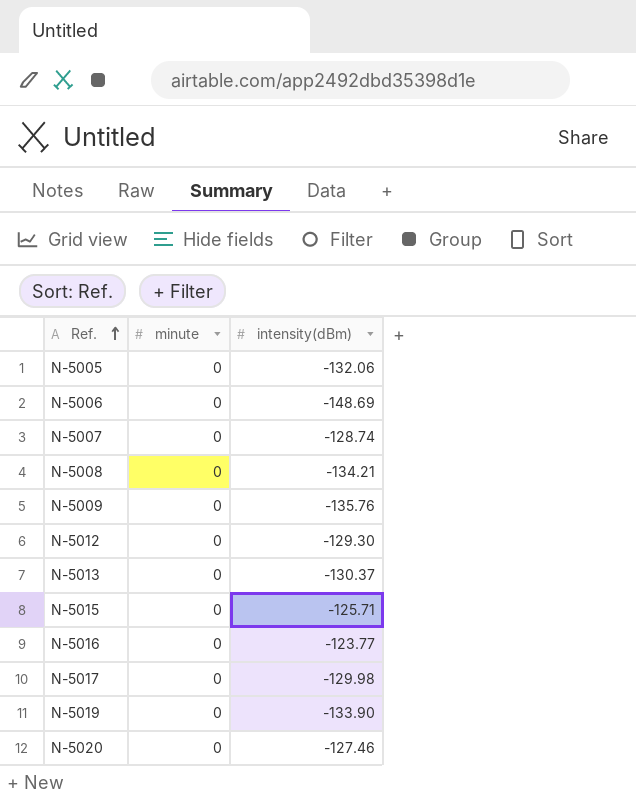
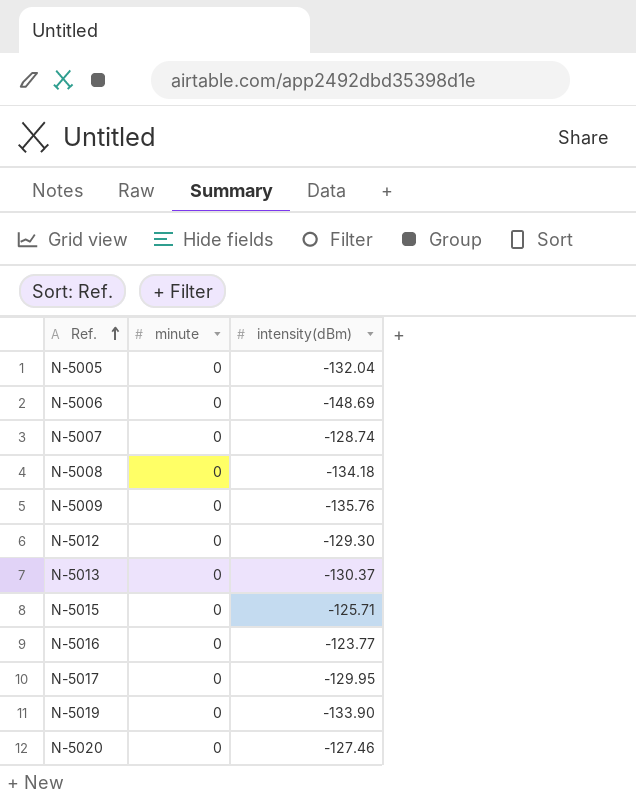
N-5005 | intensity(dBm): -132.06 -> -132.04
N-5008 | intensity(dBm): -134.21 -> -134.18
N-5017 | intensity(dBm): -129.98 -> -129.95

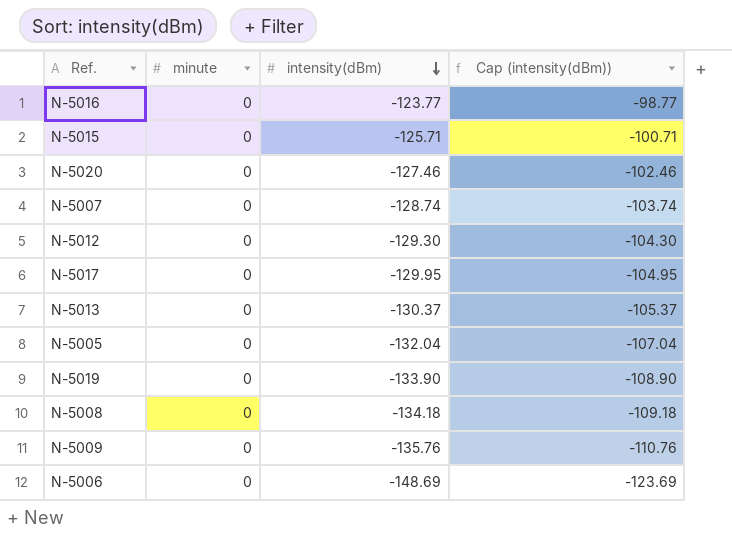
row order: Ref. ascending -> intensity(dBm) descending
column Cap (intensity(dBm)) | formula: none -> [intensity(dBm)] + 25

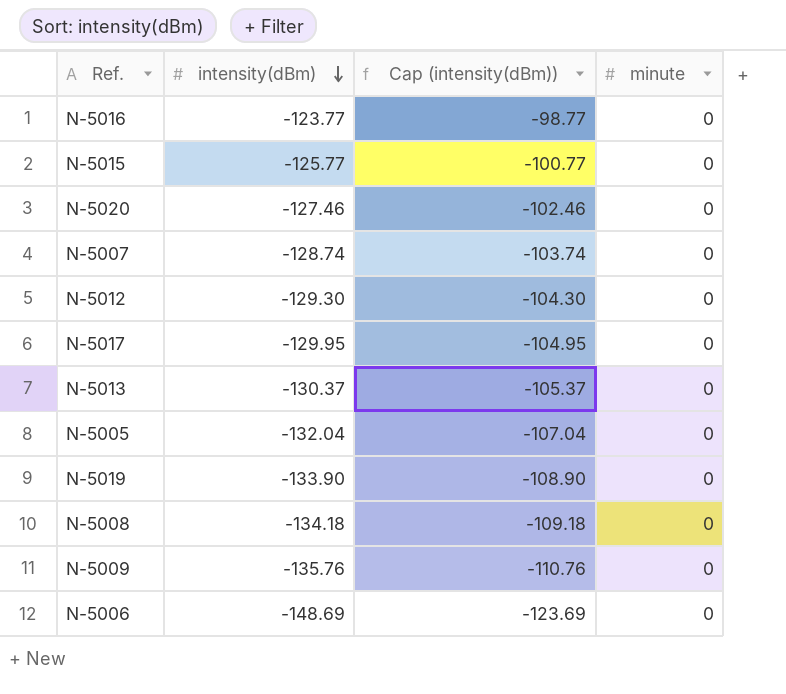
column minute | position: 2 -> 4
N-5015 | intensity(dBm): -125.71 -> -125.77
N-5015 | Cap (intensity(dBm)): -100.71 -> -100.77

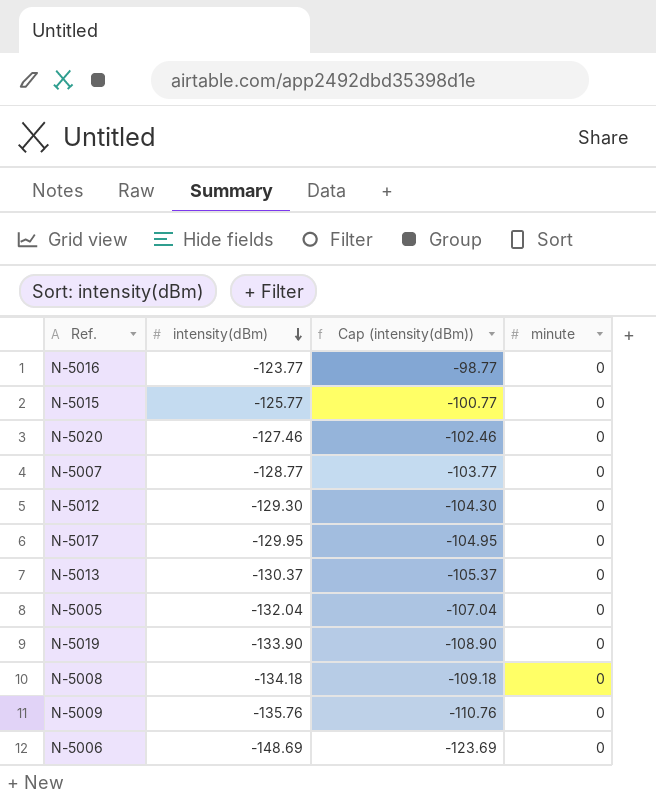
N-5007 | intensity(dBm): -128.74 -> -128.77
N-5007 | Cap (intensity(dBm)): -103.74 -> -103.77

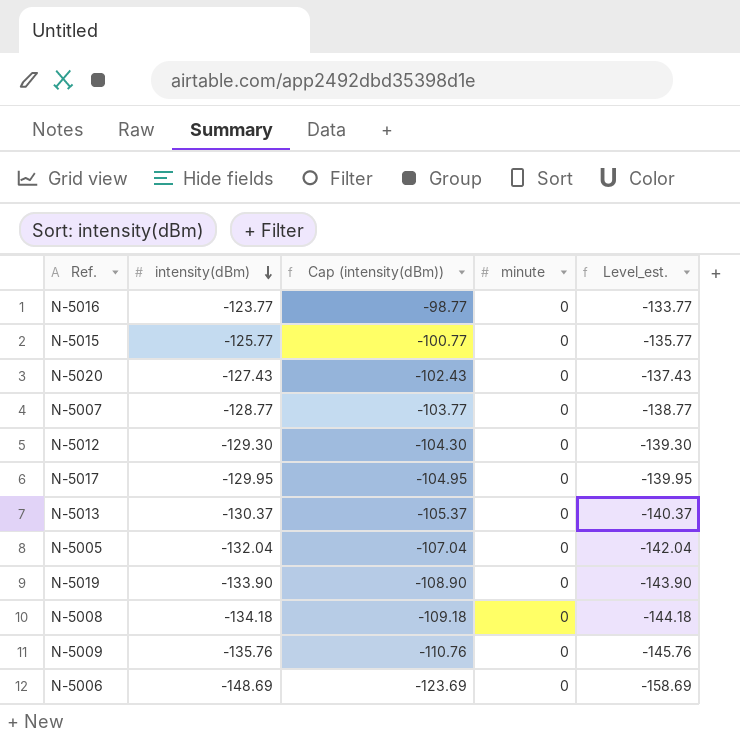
column Level_est. | formula: none -> [intensity(dBm)] - 10
N-5020 | intensity(dBm): -127.46 -> -127.43
N-5020 | Cap (intensity(dBm)): -102.46 -> -102.43

